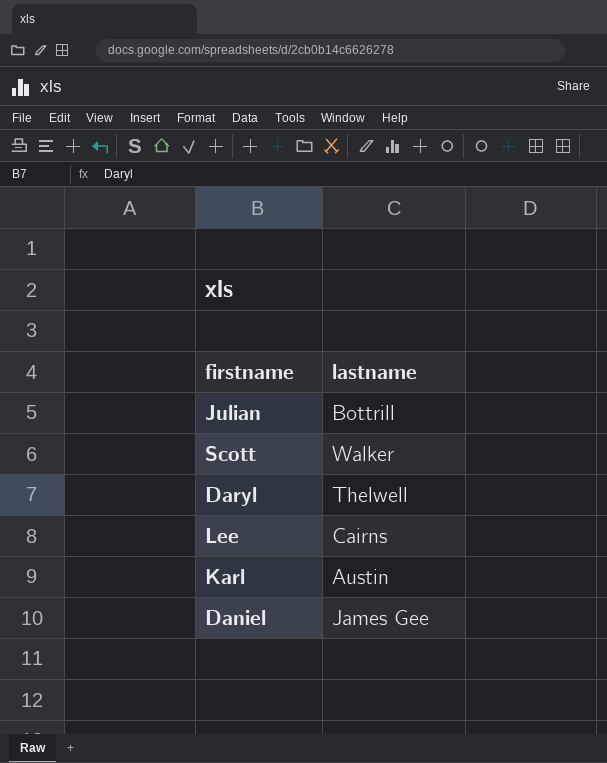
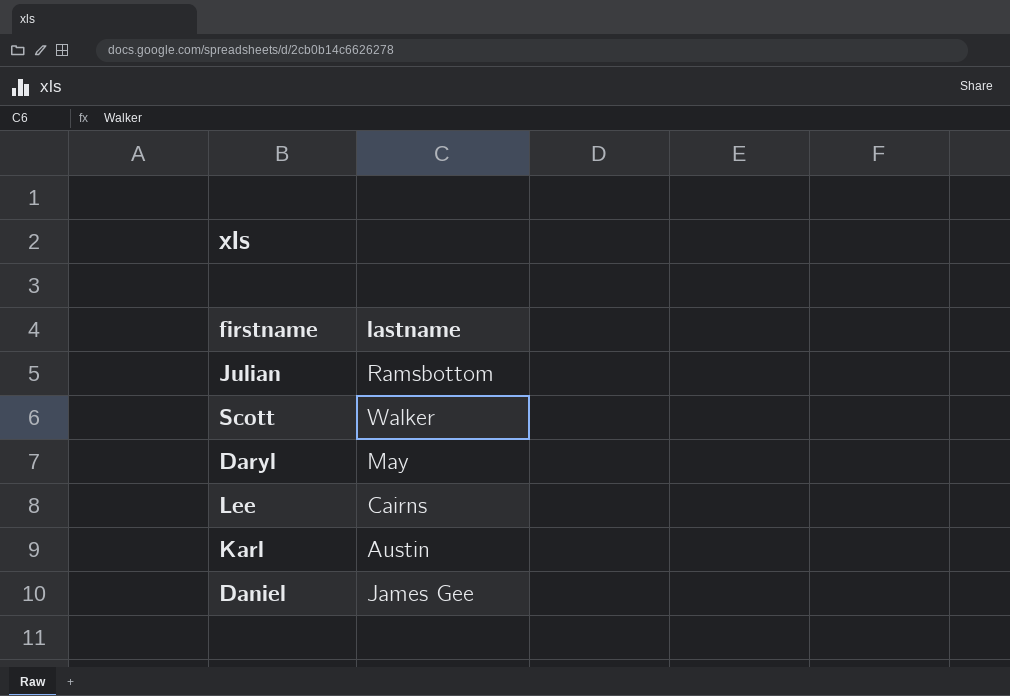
Julian | lastname: Bottrill -> Ramsbottom
Daryl | lastname: Thelwell -> May

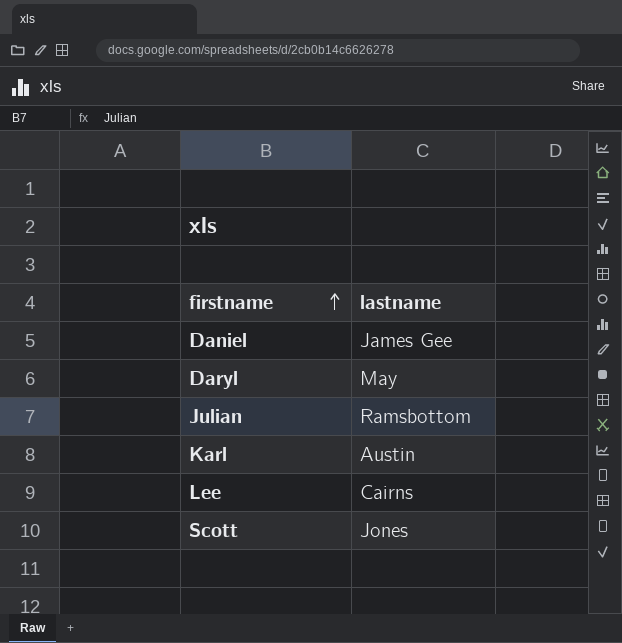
row order: none -> firstname ascending
Scott | lastname: Walker -> Jones

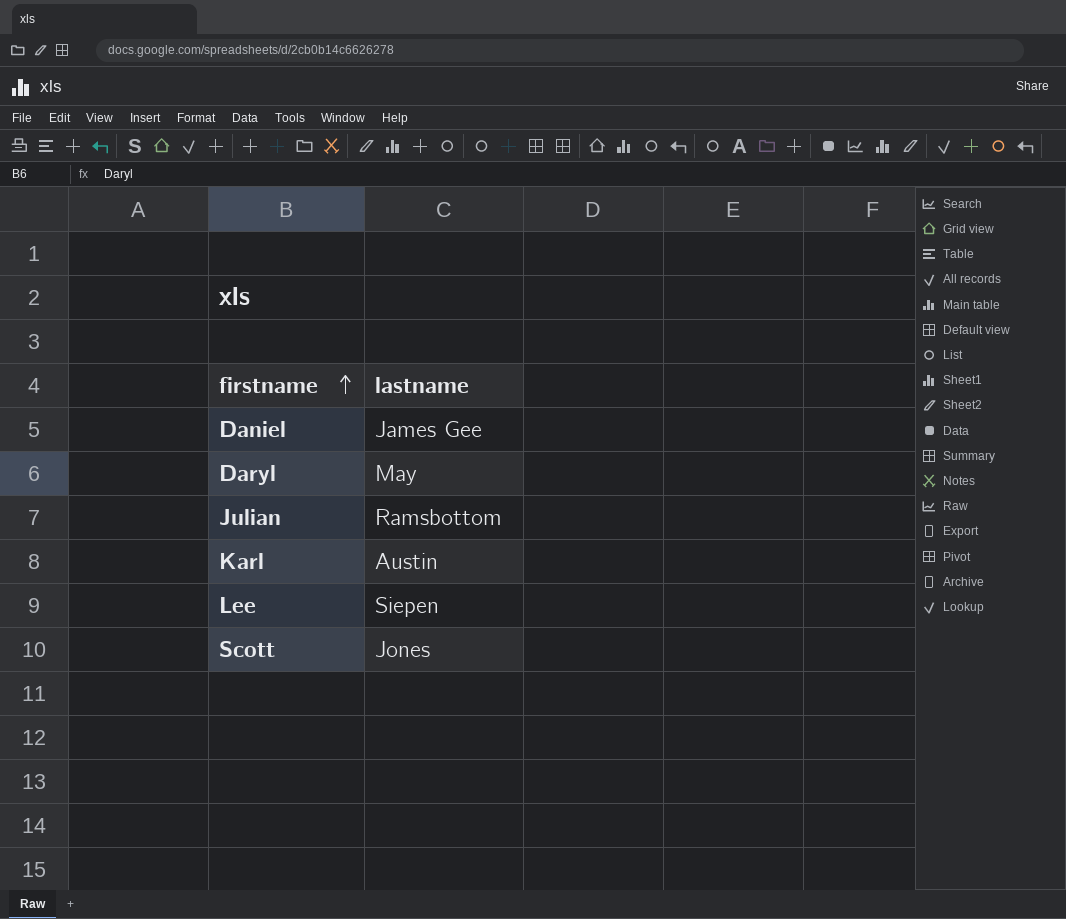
Lee | lastname: Cairns -> Siepen

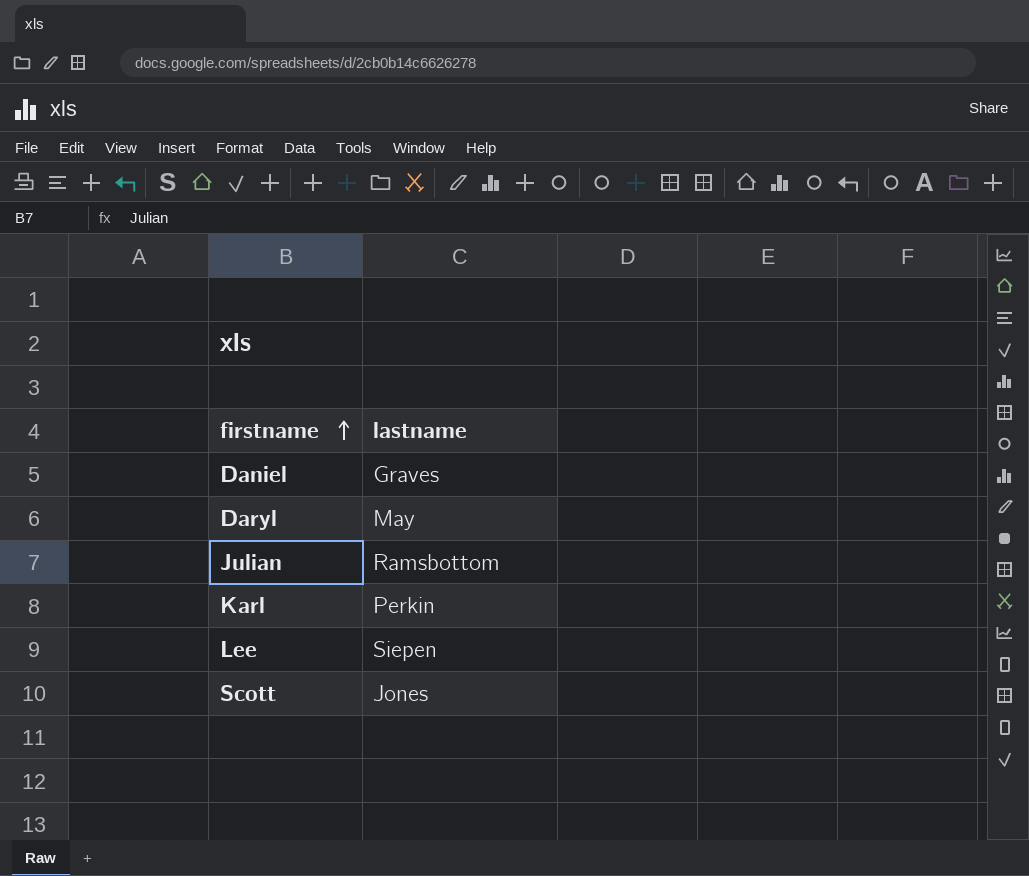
Daniel | lastname: James Gee -> Graves
Karl | lastname: Austin -> Perkin

